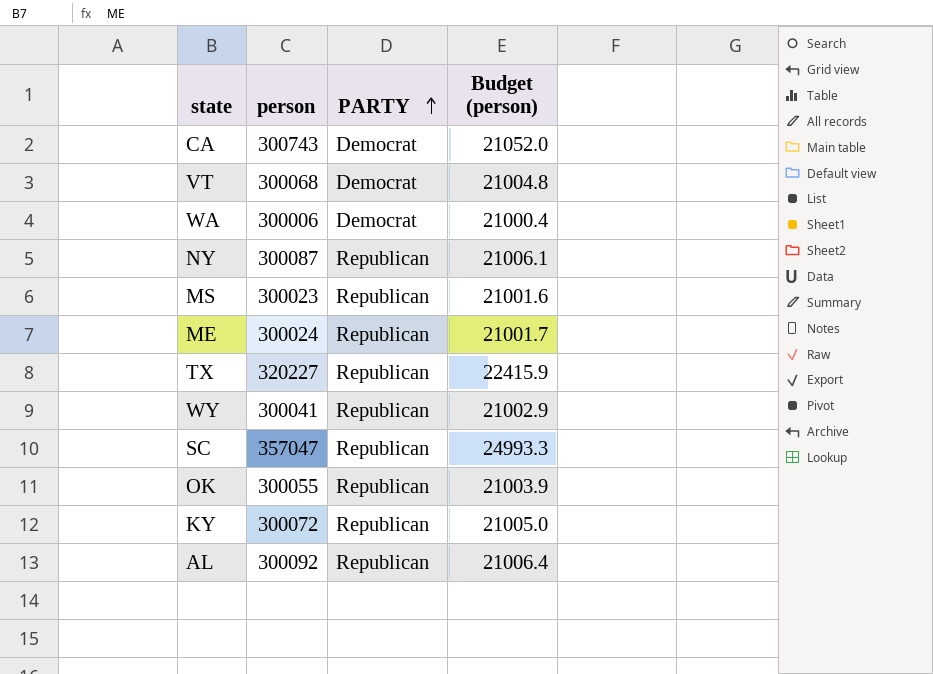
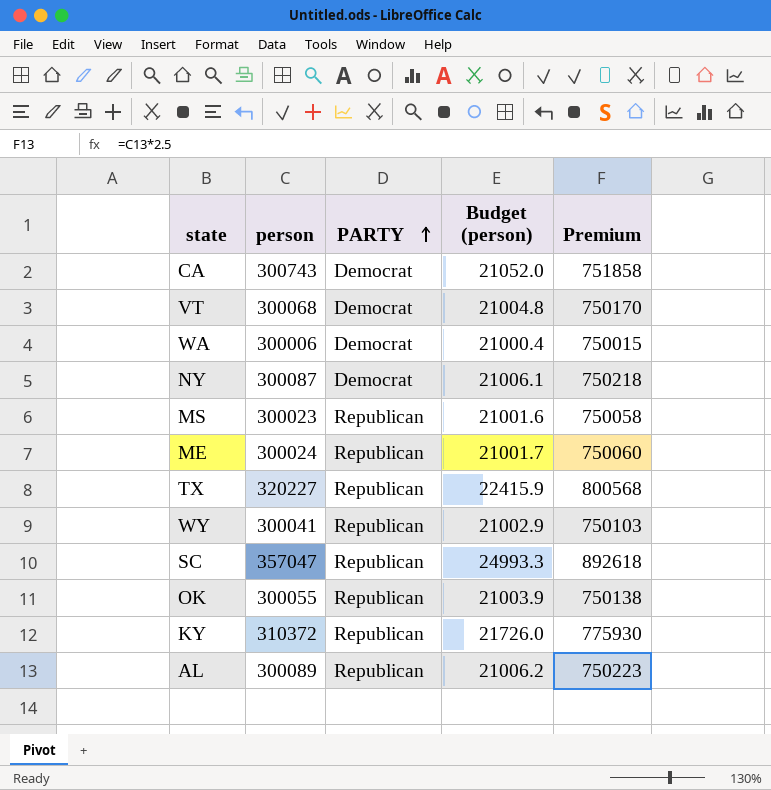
column Premium | formula: none -> [person] * 2.5
NY | PARTY: Republican -> Democrat
KY | person: 300072 -> 310372
KY | Budget (person): 21005.0 -> 21726.0
AL | person: 300092 -> 300089
AL | Budget (person): 21006.4 -> 21006.2

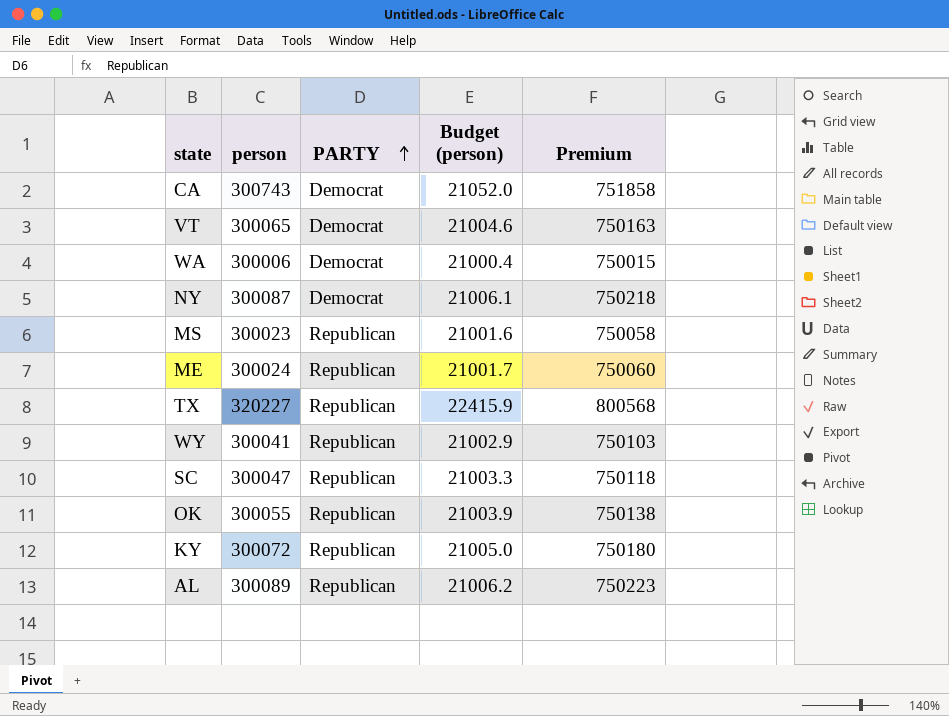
VT | person: 300068 -> 300065
VT | Budget (person): 21004.8 -> 21004.6
VT | Premium: 750170 -> 750163
SC | person: 357047 -> 300047
SC | Budget (person): 24993.3 -> 21003.3
SC | Premium: 892618 -> 750118
KY | person: 310372 -> 300072
KY | Budget (person): 21726.0 -> 21005.0
KY | Premium: 775930 -> 750180

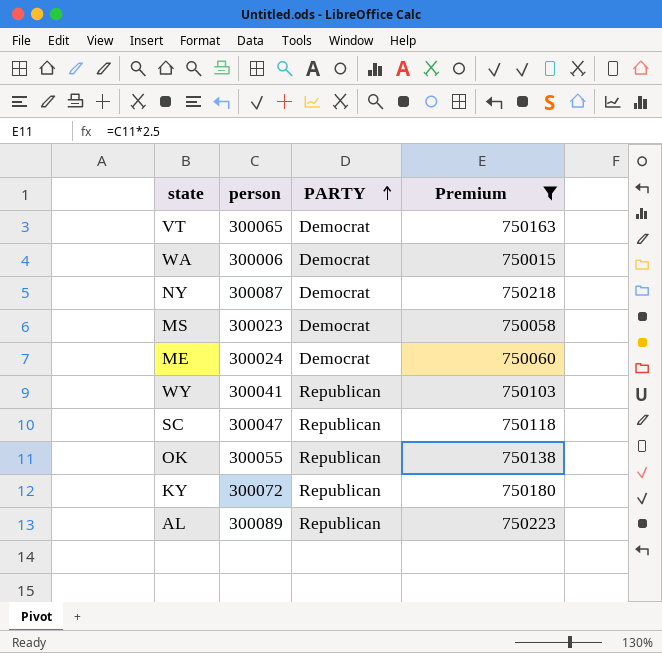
filter: none -> Premium <= 750223
column Budget (person) | formula: [person] * 0.07 -> none
MS | PARTY: Republican -> Democrat
ME | PARTY: Republican -> Democrat

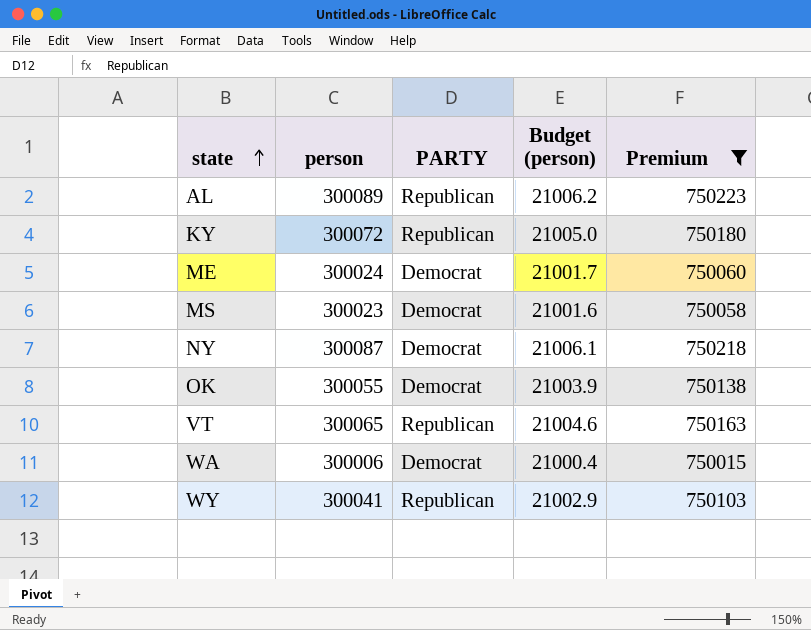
row order: PARTY ascending -> state ascending
column Budget (person) | formula: none -> [person] * 0.07
row SC: 300047 | Republican | 750118 -> none
OK | PARTY: Republican -> Democrat
VT | PARTY: Democrat -> Republican

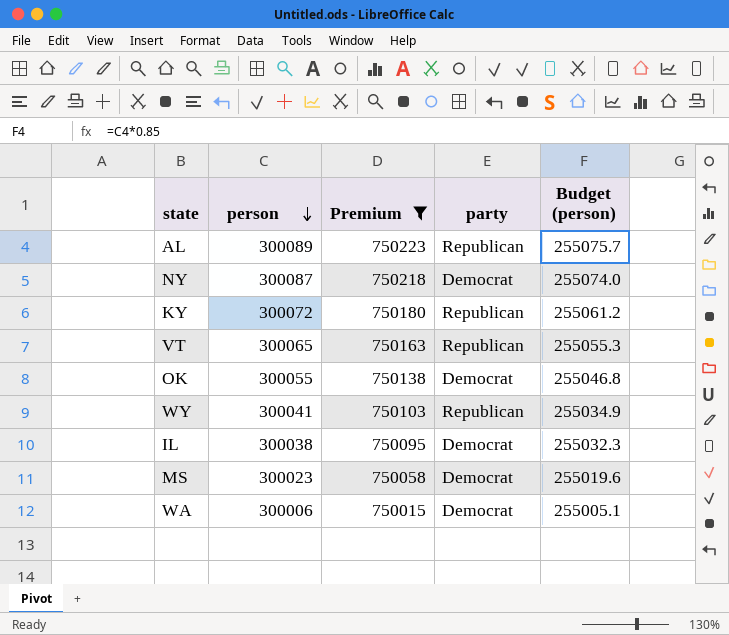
row order: state ascending -> person descending
column Premium | position: 5 -> 3
column name: PARTY -> party
column Budget (person) | formula: [person] * 0.07 -> [person] * 0.85
row ME: 300024 | Democrat | 21001.7 | 750060 -> none
row IL: none -> 300038 | 750095 | Democrat | 255032.3

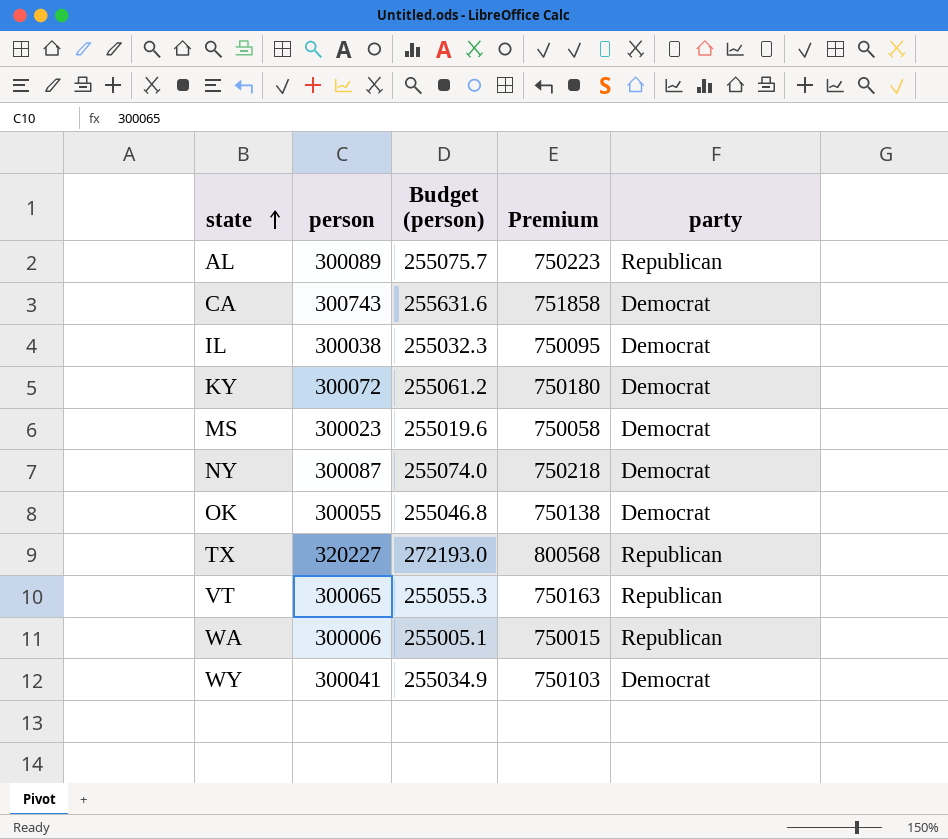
filter: Premium <= 750223 -> none
row order: person descending -> state ascending
column Budget (person) | position: 5 -> 3
KY | party: Republican -> Democrat
WA | party: Democrat -> Republican
WY | party: Republican -> Democrat

